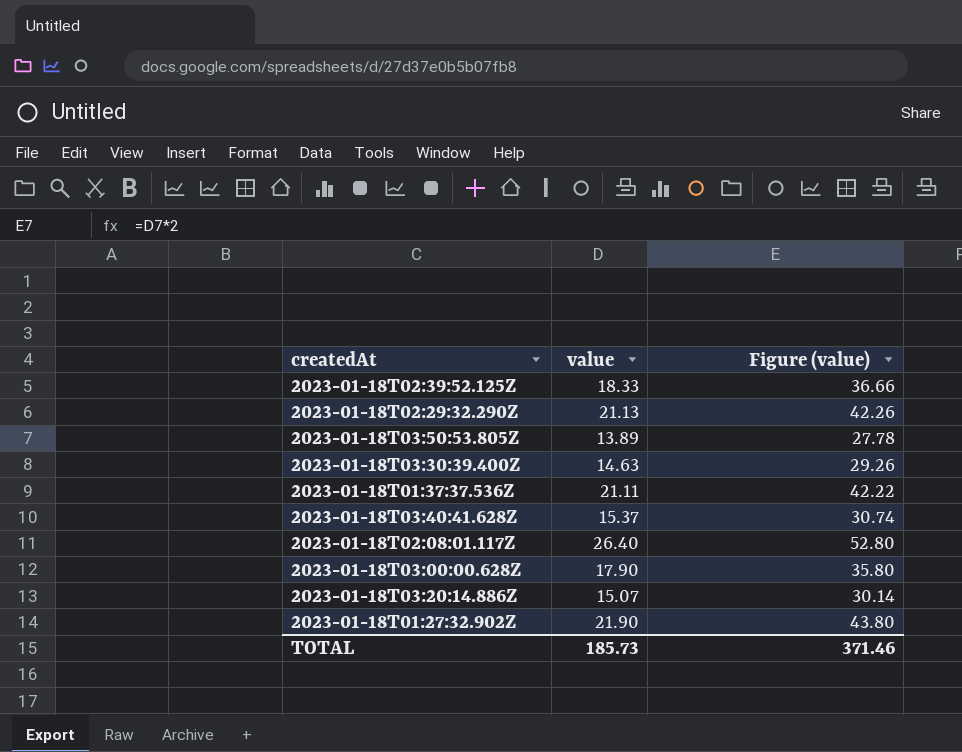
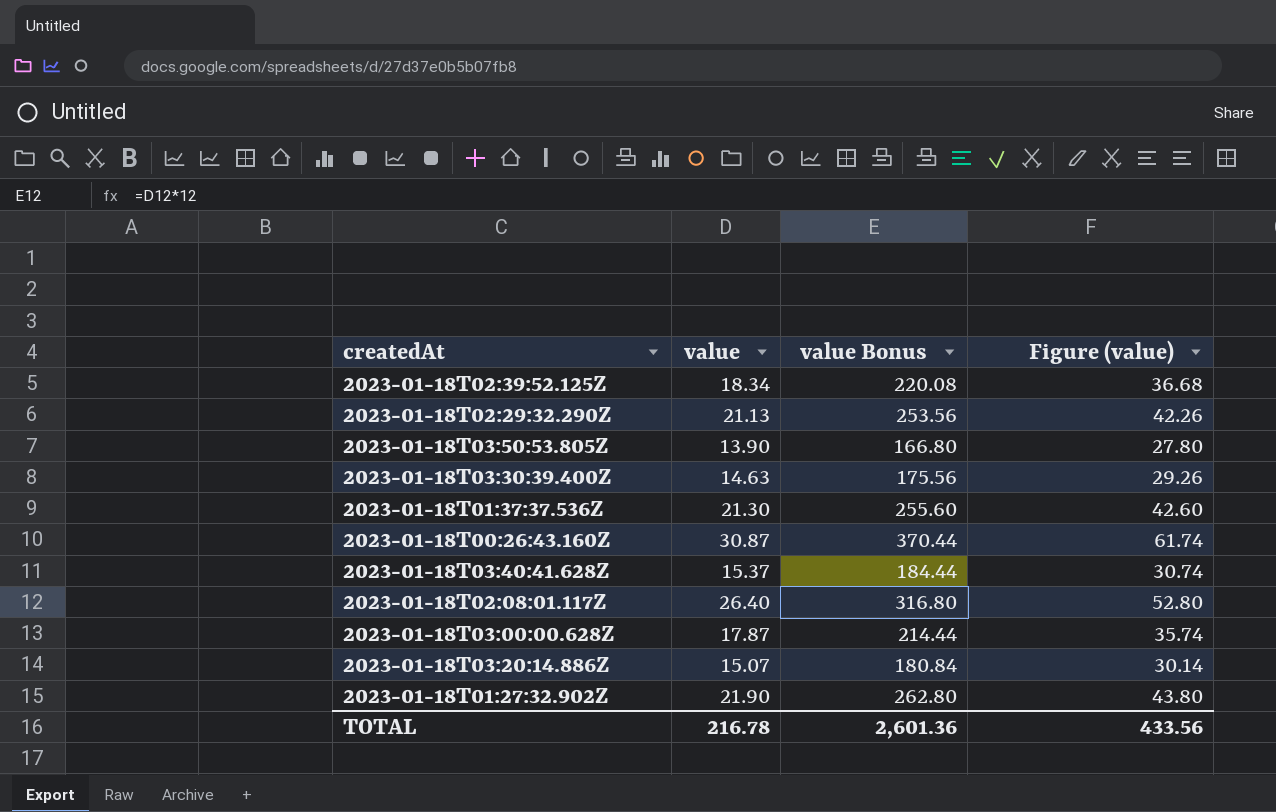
column value Bonus | formula: none -> [value] * 12
2023-01-18T02:39:52.125Z | value: 18.33 -> 18.34
2023-01-18T02:39:52.125Z | Figure (value): 36.66 -> 36.68
2023-01-18T03:50:53.805Z | value: 13.89 -> 13.90
2023-01-18T03:50:53.805Z | Figure (value): 27.78 -> 27.80
2023-01-18T01:37:37.536Z | value: 21.11 -> 21.30
2023-01-18T01:37:37.536Z | Figure (value): 42.22 -> 42.60
row 2023-01-18T00:26:43.160Z: none -> 30.87 | 370.44 | 61.74
2023-01-18T03:00:00.628Z | value: 17.90 -> 17.87
2023-01-18T03:00:00.628Z | Figure (value): 35.80 -> 35.74
TOTAL | value: 185.73 -> 216.78
TOTAL | Figure (value): 371.46 -> 433.56

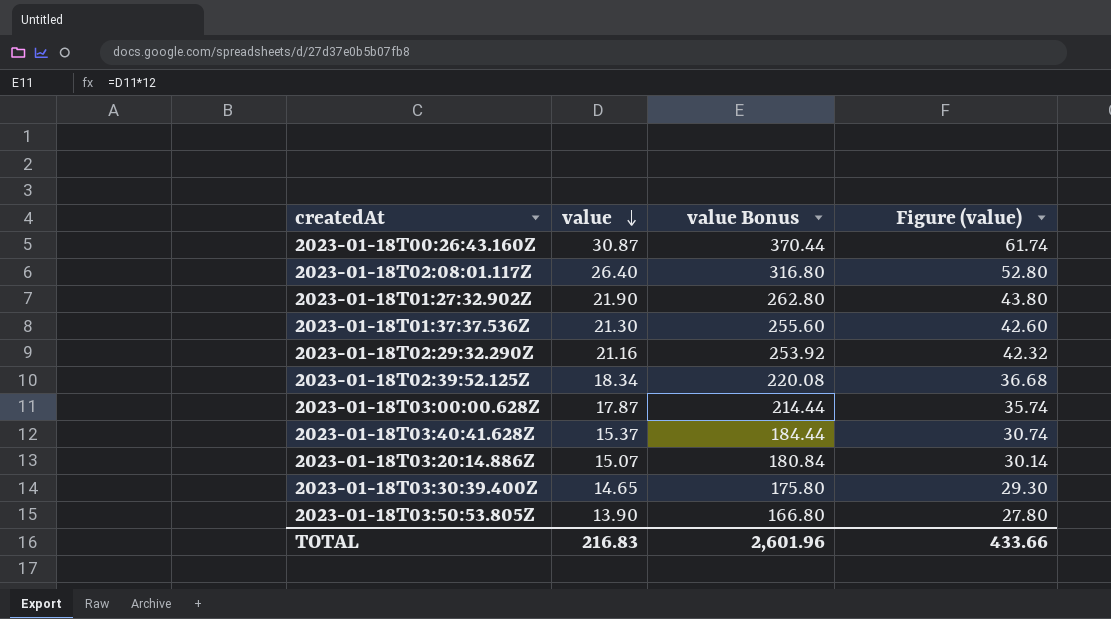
row order: none -> value descending
2023-01-18T02:29:32.290Z | value: 21.13 -> 21.16
2023-01-18T02:29:32.290Z | value Bonus: 253.56 -> 253.92
2023-01-18T02:29:32.290Z | Figure (value): 42.26 -> 42.32
2023-01-18T03:30:39.400Z | value: 14.63 -> 14.65
2023-01-18T03:30:39.400Z | value Bonus: 175.56 -> 175.80
2023-01-18T03:30:39.400Z | Figure (value): 29.26 -> 29.30
TOTAL | value: 216.78 -> 216.83
TOTAL | value Bonus: 2,601.36 -> 2,601.96
TOTAL | Figure (value): 433.56 -> 433.66

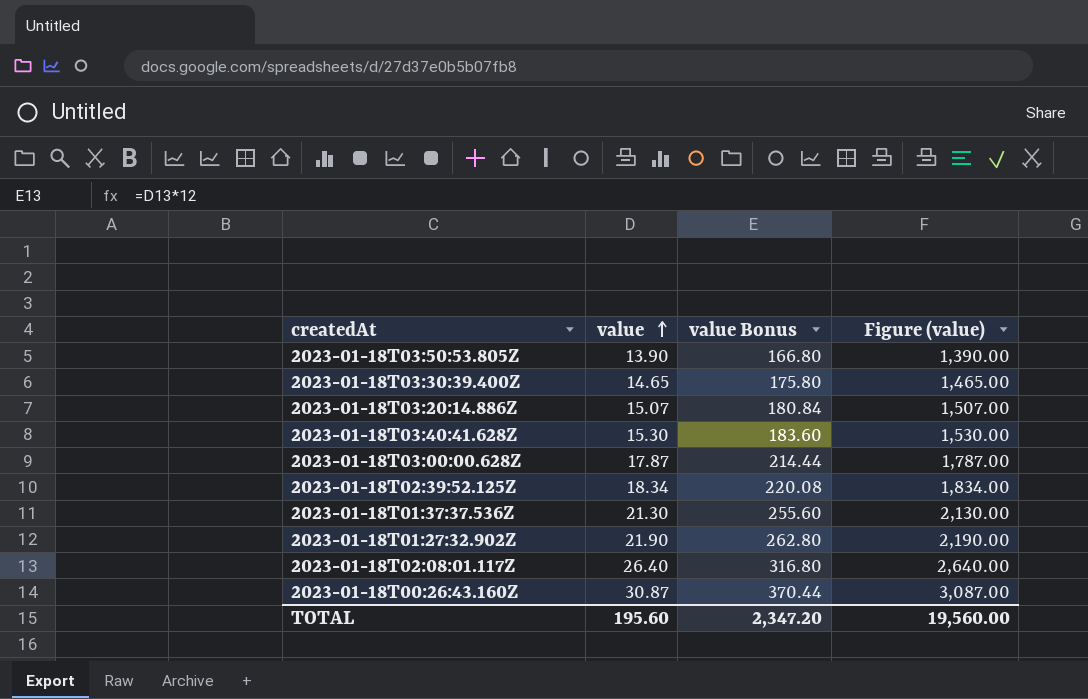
row order: value descending -> value ascending
column Figure (value) | formula: [value] * 2 -> [value] * 100
row 2023-01-18T02:29:32.290Z: 21.16 | 253.92 | 42.32 -> none
2023-01-18T03:40:41.628Z | value: 15.37 -> 15.30
2023-01-18T03:40:41.628Z | value Bonus: 184.44 -> 183.60
TOTAL | value: 216.83 -> 195.60
TOTAL | value Bonus: 2,601.96 -> 2,347.20
TOTAL | Figure (value): 433.66 -> 19,560.00

